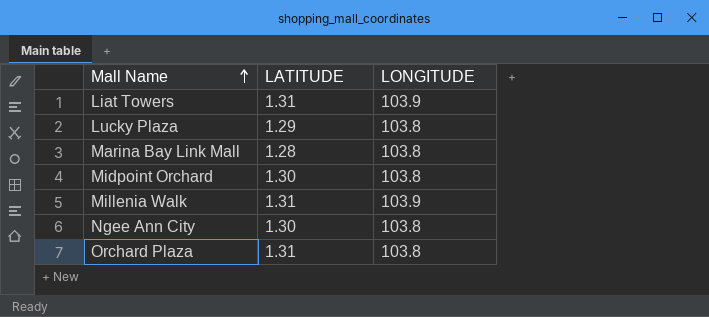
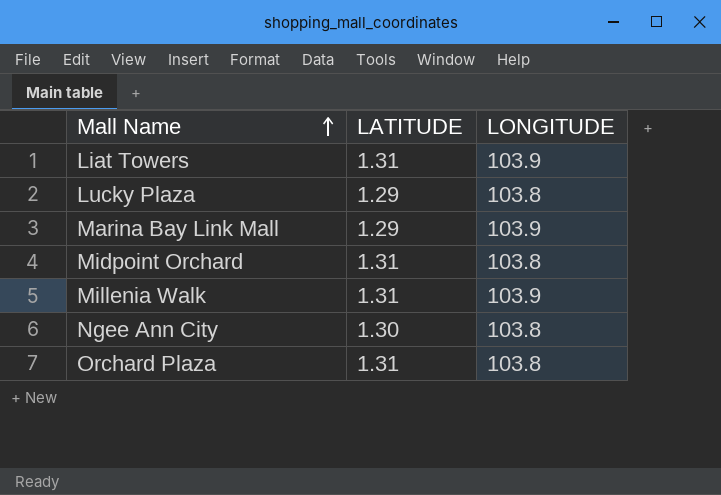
Marina Bay Link Mall | LATITUDE: 1.28 -> 1.29
Marina Bay Link Mall | LONGITUDE: 103.8 -> 103.9
Midpoint Orchard | LATITUDE: 1.30 -> 1.31

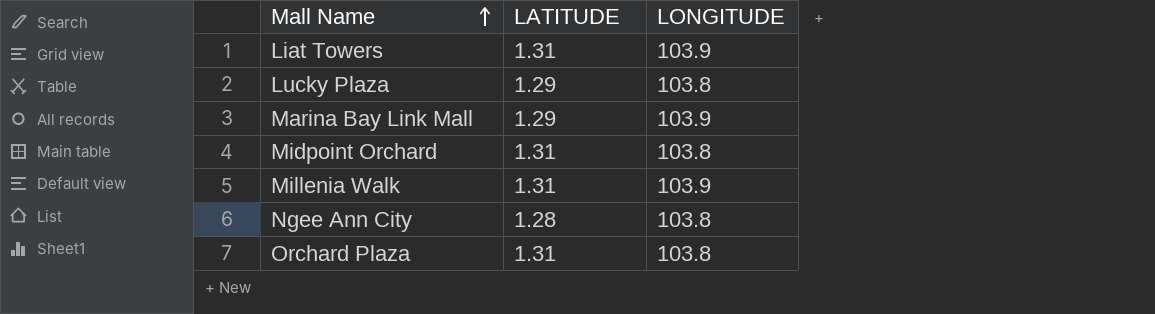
Ngee Ann City | LATITUDE: 1.30 -> 1.28

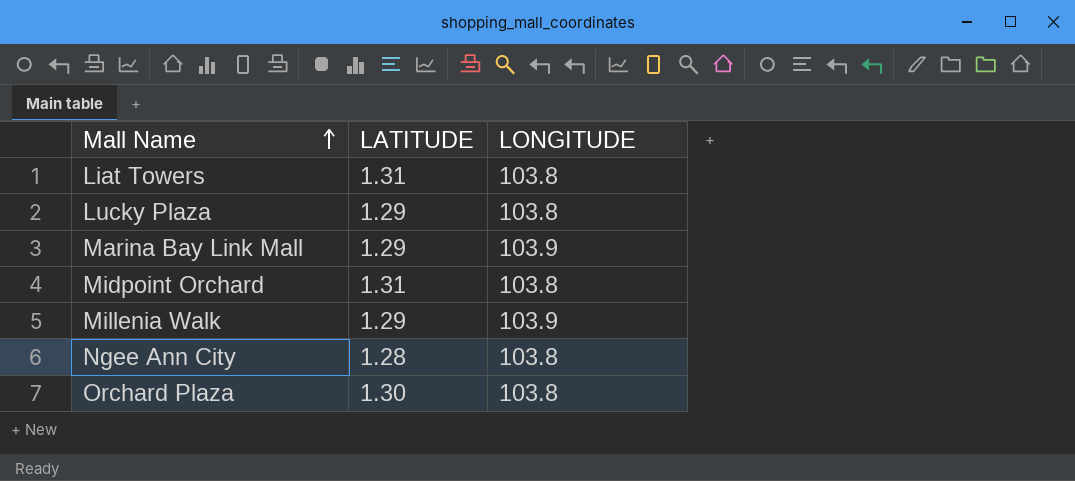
Liat Towers | LONGITUDE: 103.9 -> 103.8
Millenia Walk | LATITUDE: 1.31 -> 1.29
Orchard Plaza | LATITUDE: 1.31 -> 1.30

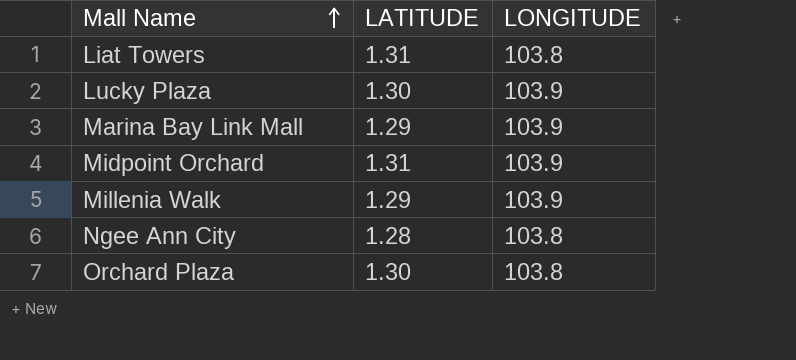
Lucky Plaza | LATITUDE: 1.29 -> 1.30
Lucky Plaza | LONGITUDE: 103.8 -> 103.9
Midpoint Orchard | LONGITUDE: 103.8 -> 103.9

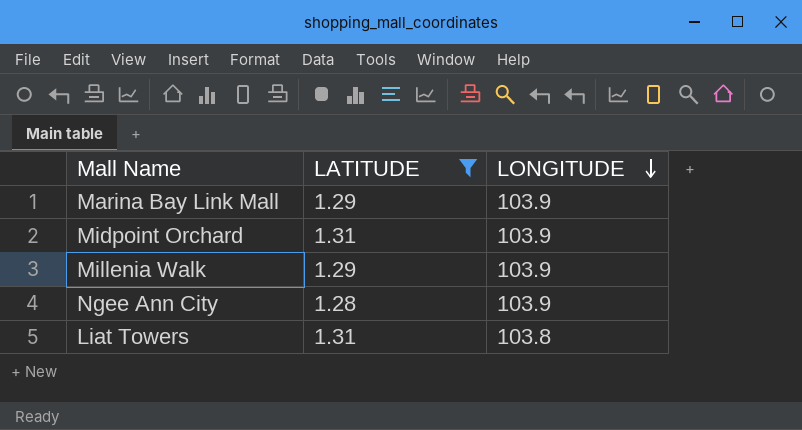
filter: none -> LATITUDE != 1.30
row order: Mall Name ascending -> LONGITUDE descending
Ngee Ann City | LONGITUDE: 103.8 -> 103.9

